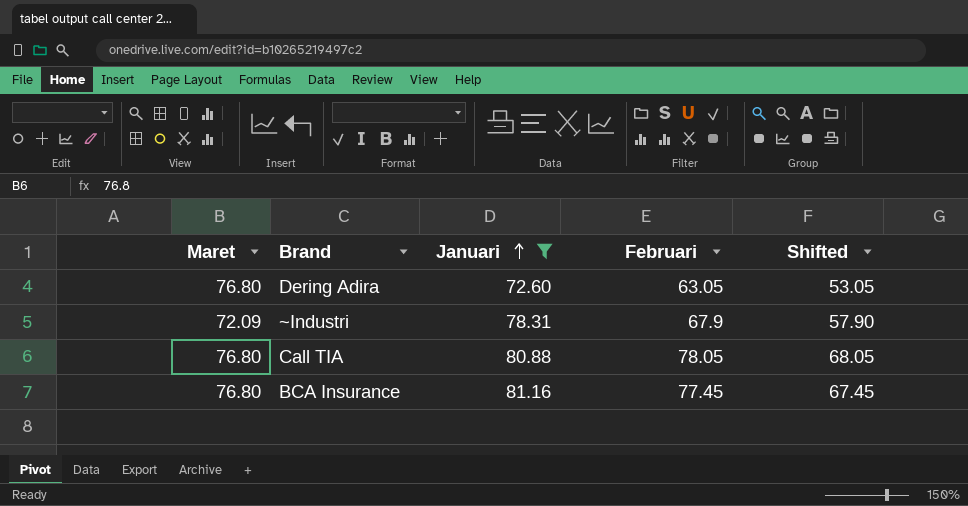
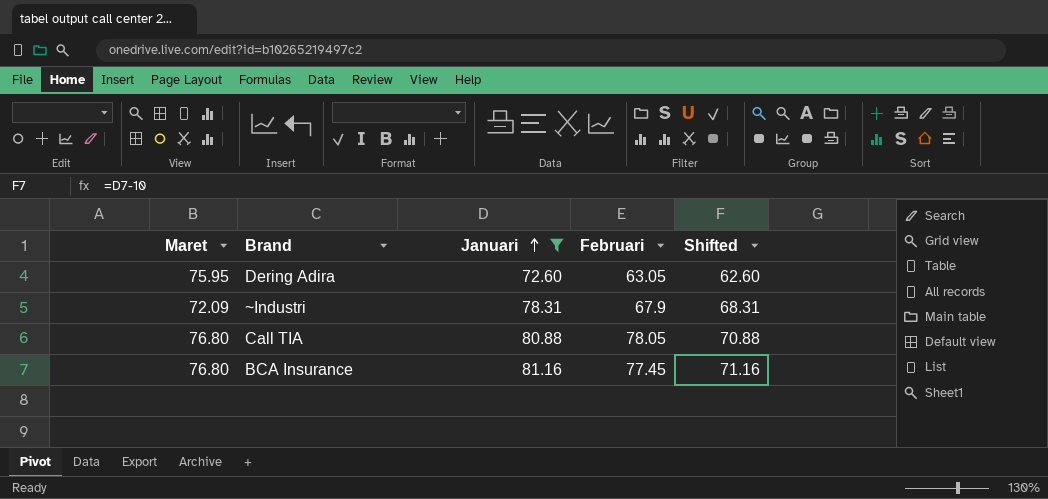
column Shifted | formula: [Februari] - 10 -> [Januari] - 10
Dering Adira | Maret: 76.80 -> 75.95

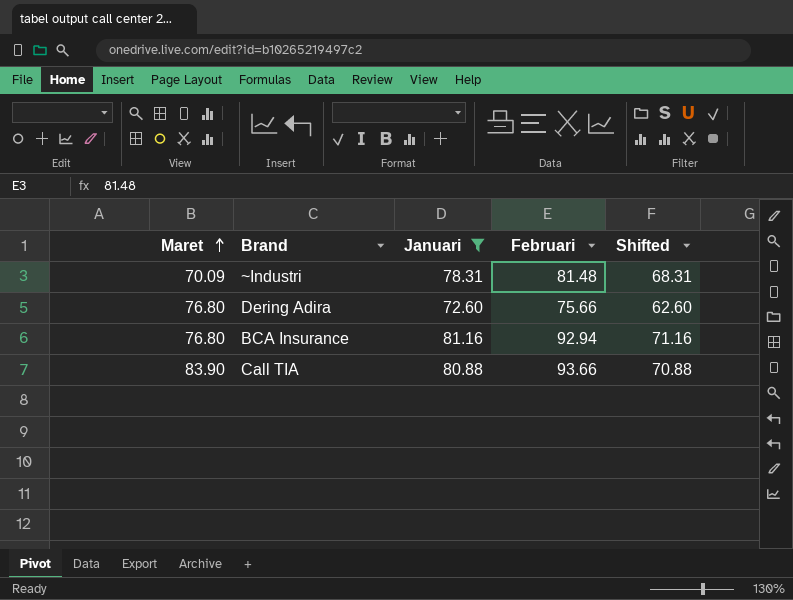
row order: Januari ascending -> Maret ascending
~Industri | Maret: 72.09 -> 70.09
~Industri | Februari: 67.9 -> 81.48
Dering Adira | Maret: 75.95 -> 76.80
Dering Adira | Februari: 63.05 -> 75.66
BCA Insurance | Februari: 77.45 -> 92.94
Call TIA | Maret: 76.80 -> 83.90
Call TIA | Februari: 78.05 -> 93.66

